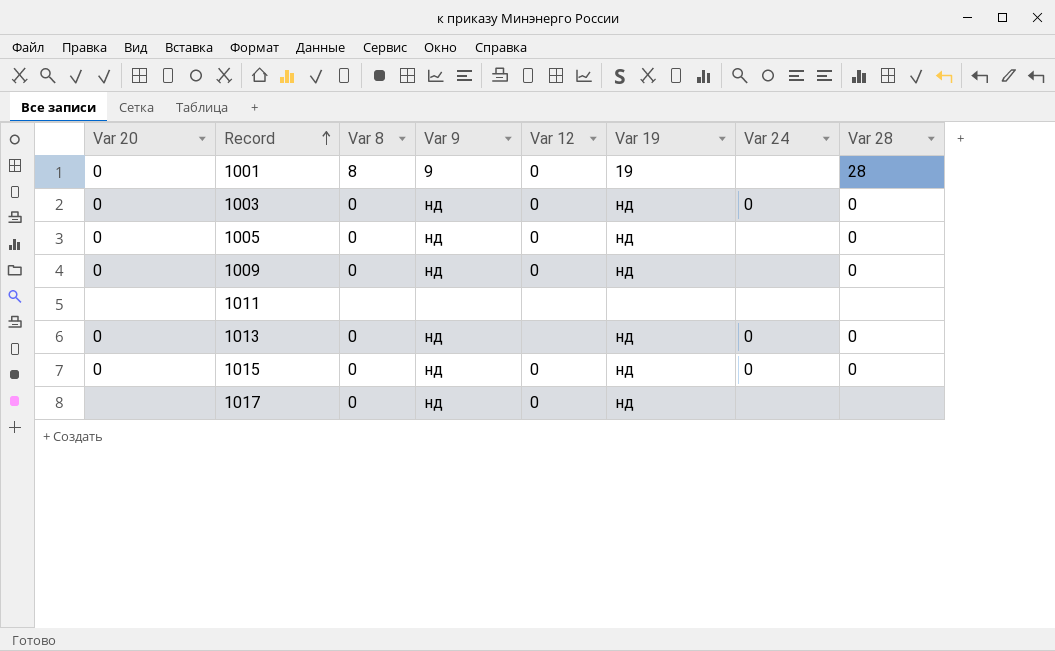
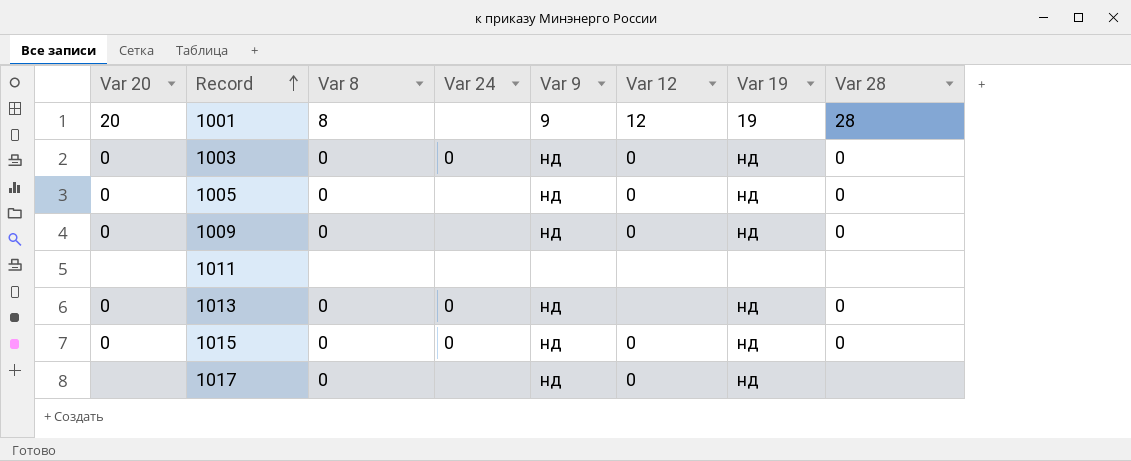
column Var 24 | position: 7 -> 4
1001 | Var 20: 0 -> 20
1001 | Var 12: 0 -> 12

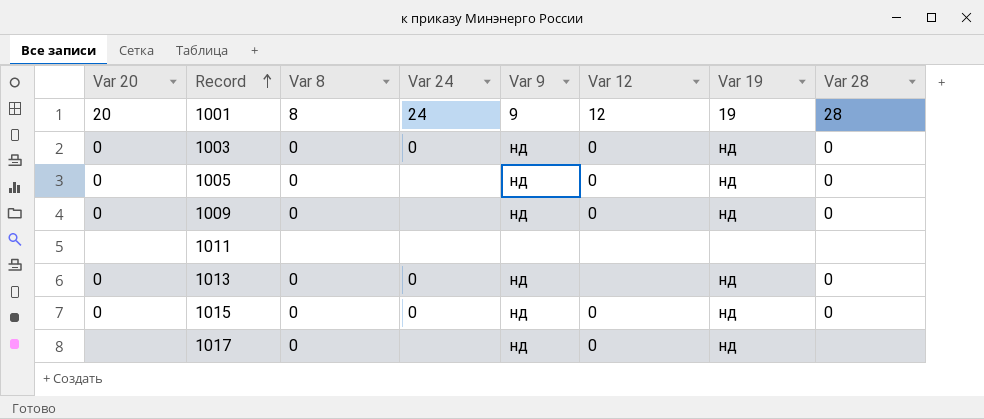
1001 | Var 24: none -> 24

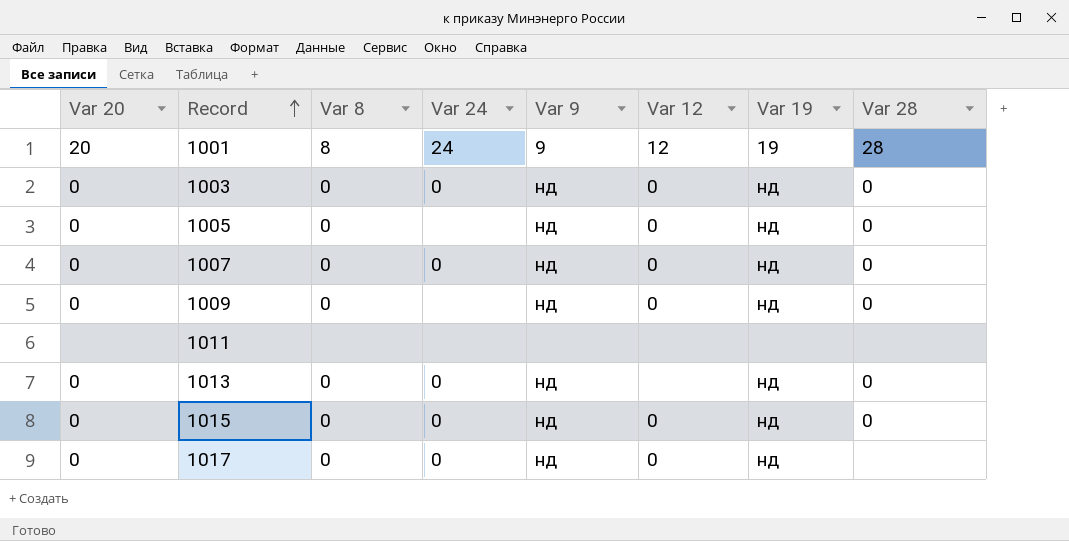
row 1007: none -> 0 | 0 | 0 | нд | 0 | нд | 0
1017 | Var 20: none -> 0
1017 | Var 24: none -> 0

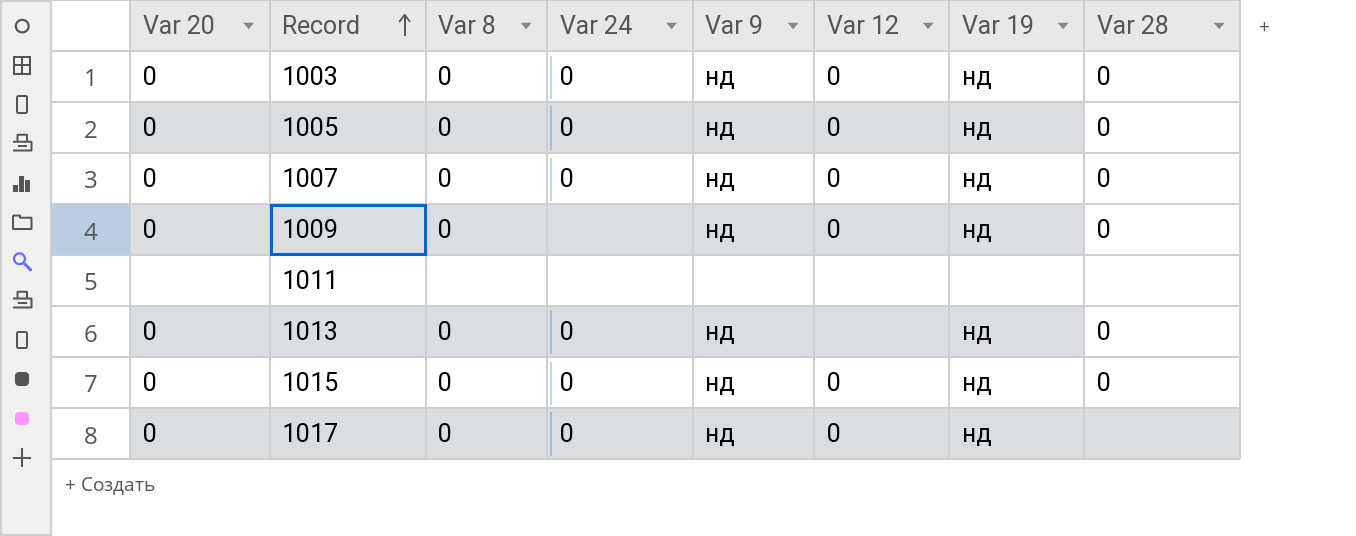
row 1001: 20 | 8 | 24 | 9 | 12 | 19 | 28 -> none
1005 | Var 24: none -> 0

